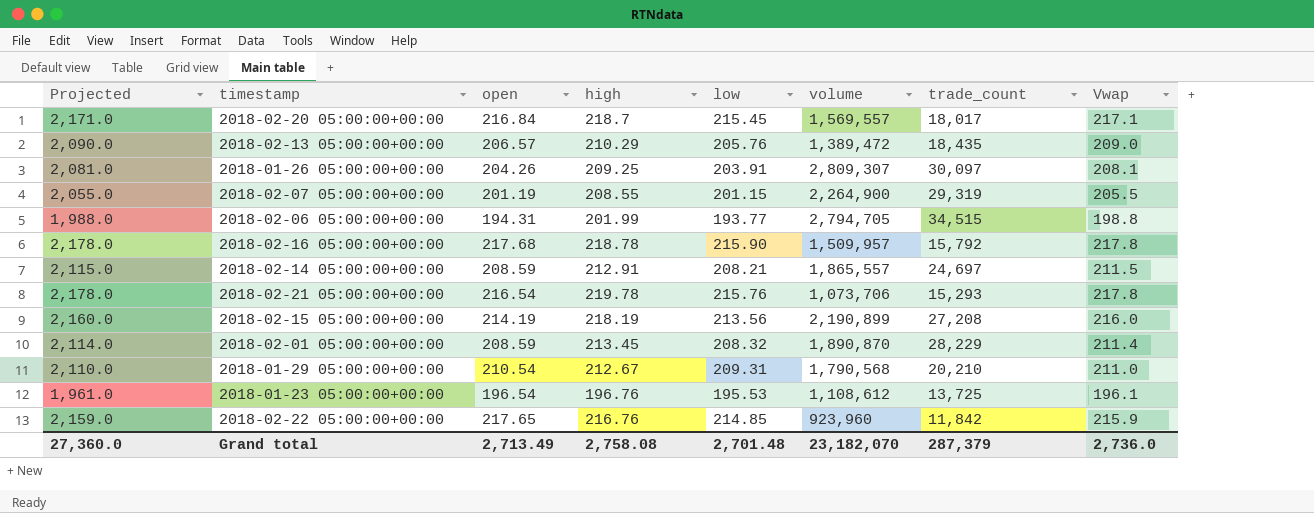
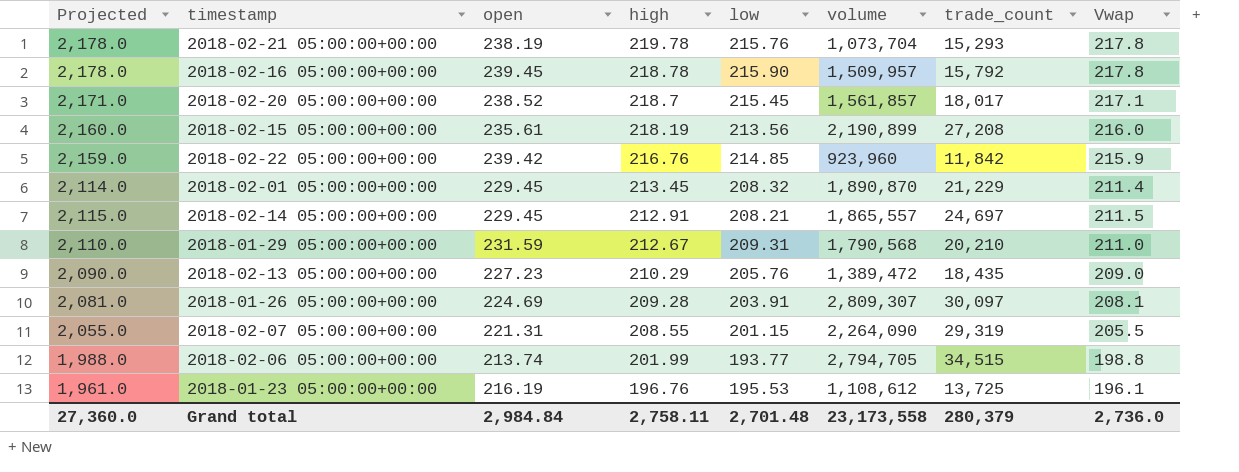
row order: none -> high descending
2018-02-21 05:00:00+00:00 | open: 216.54 -> 238.19
2018-02-21 05:00:00+00:00 | volume: 1,073,706 -> 1,073,704
2018-02-16 05:00:00+00:00 | open: 217.68 -> 239.45
2018-02-20 05:00:00+00:00 | open: 216.84 -> 238.52
2018-02-20 05:00:00+00:00 | volume: 1,569,557 -> 1,561,857
2018-02-15 05:00:00+00:00 | open: 214.19 -> 235.61
2018-02-22 05:00:00+00:00 | open: 217.65 -> 239.42
2018-02-01 05:00:00+00:00 | open: 208.59 -> 229.45
2018-02-01 05:00:00+00:00 | trade_count: 28,229 -> 21,229
2018-02-14 05:00:00+00:00 | open: 208.59 -> 229.45
2018-01-29 05:00:00+00:00 | open: 210.54 -> 231.59
2018-02-13 05:00:00+00:00 | open: 206.57 -> 227.23
2018-01-26 05:00:00+00:00 | open: 204.26 -> 224.69
2018-01-26 05:00:00+00:00 | high: 209.25 -> 209.28
2018-02-07 05:00:00+00:00 | open: 201.19 -> 221.31
2018-02-07 05:00:00+00:00 | volume: 2,264,900 -> 2,264,090
2018-02-06 05:00:00+00:00 | open: 194.31 -> 213.74
2018-01-23 05:00:00+00:00 | open: 196.54 -> 216.19
Grand total | open: 2,713.49 -> 2,984.84
Grand total | high: 2,758.08 -> 2,758.11
Grand total | volume: 23,182,070 -> 23,173,558
Grand total | trade_count: 287,379 -> 280,379

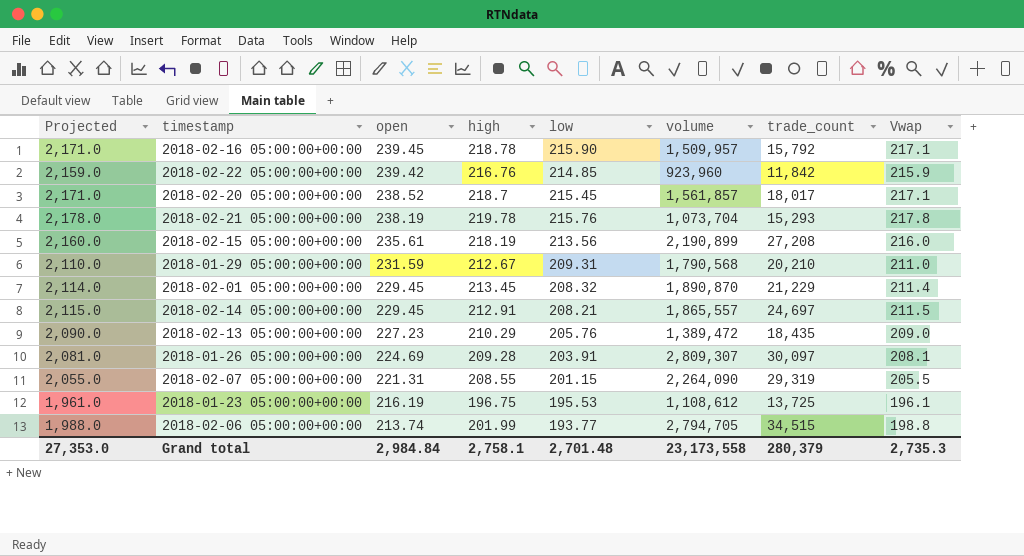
row order: high descending -> open descending
2018-02-16 05:00:00+00:00 | Projected: 2,178.0 -> 2,171.0
2018-02-16 05:00:00+00:00 | Vwap: 217.8 -> 217.1
2018-01-23 05:00:00+00:00 | high: 196.76 -> 196.75
Grand total | Projected: 27,360.0 -> 27,353.0
Grand total | high: 2,758.11 -> 2,758.1
Grand total | Vwap: 2,736.0 -> 2,735.3

